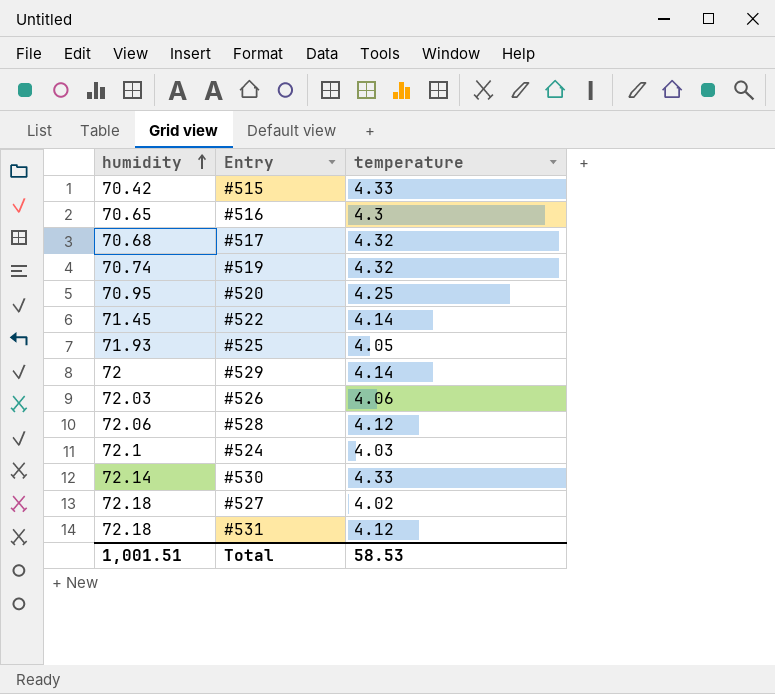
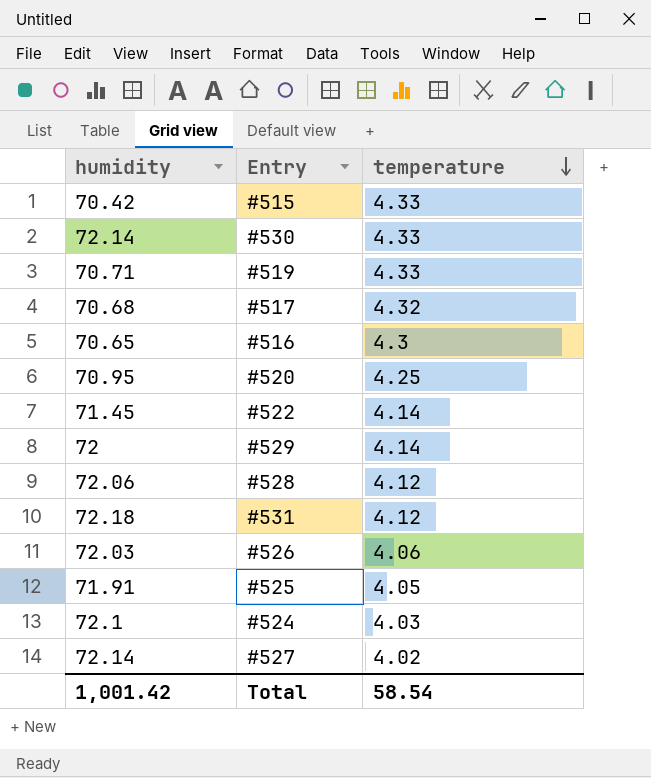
row order: humidity ascending -> temperature descending
#519 | humidity: 70.74 -> 70.71
#519 | temperature: 4.32 -> 4.33
#525 | humidity: 71.93 -> 71.91
#527 | humidity: 72.18 -> 72.14
Total | humidity: 1,001.51 -> 1,001.42
Total | temperature: 58.53 -> 58.54

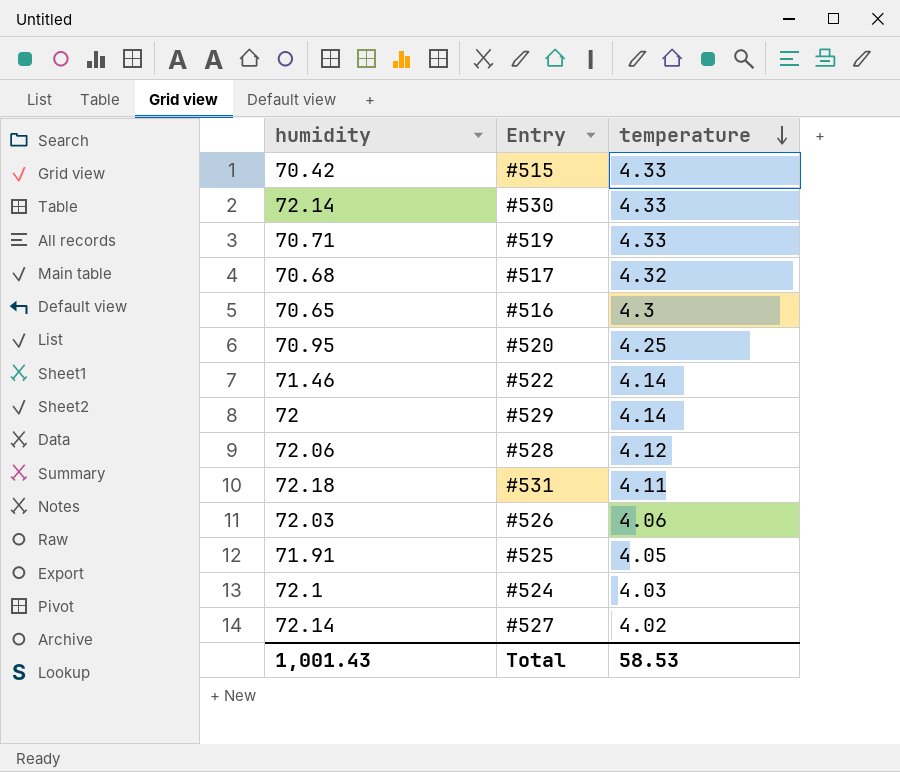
#522 | humidity: 71.45 -> 71.46
#531 | temperature: 4.12 -> 4.11
Total | humidity: 1,001.42 -> 1,001.43
Total | temperature: 58.54 -> 58.53

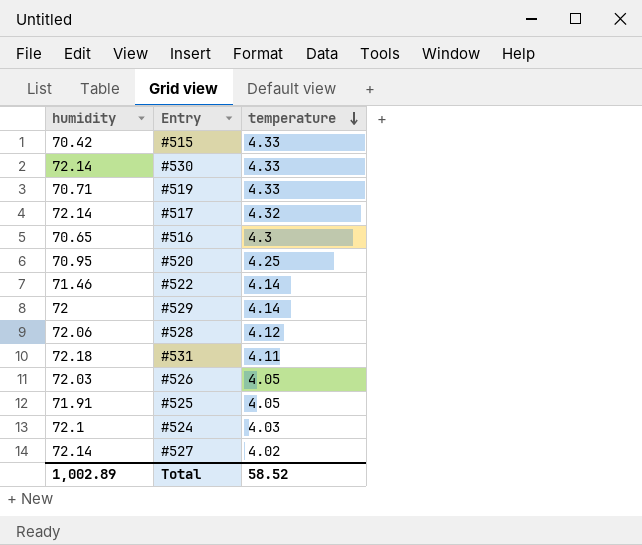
#517 | humidity: 70.68 -> 72.14
#526 | temperature: 4.06 -> 4.05
Total | humidity: 1,001.43 -> 1,002.89
Total | temperature: 58.53 -> 58.52

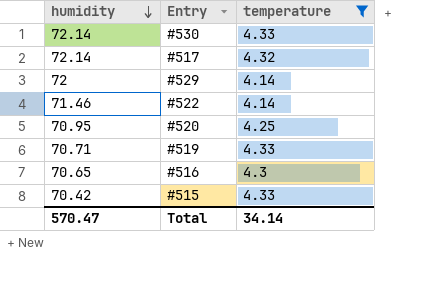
filter: none -> temperature >= 4.14
row order: temperature descending -> humidity descending
Total | humidity: 1,002.89 -> 570.47
Total | temperature: 58.52 -> 34.14

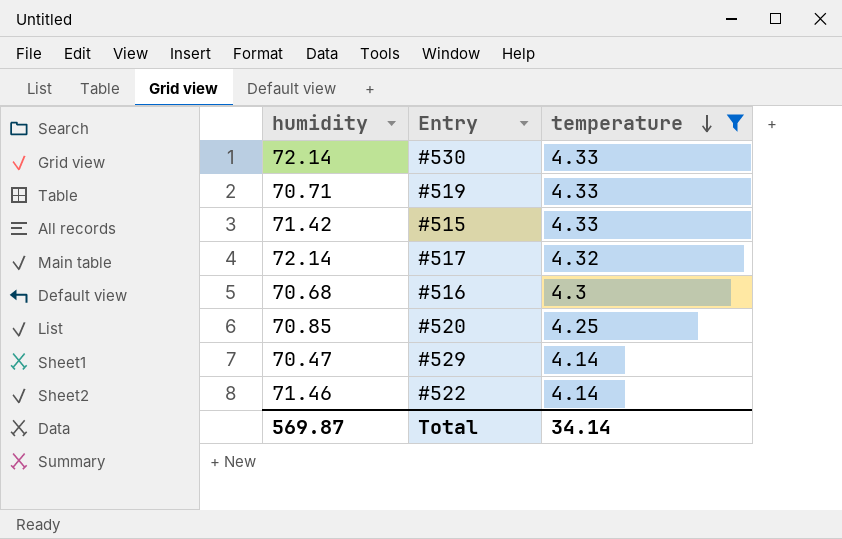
row order: humidity descending -> temperature descending
#515 | humidity: 70.42 -> 71.42
#516 | humidity: 70.65 -> 70.68
#520 | humidity: 70.95 -> 70.85
#529 | humidity: 72 -> 70.47
Total | humidity: 570.47 -> 569.87

